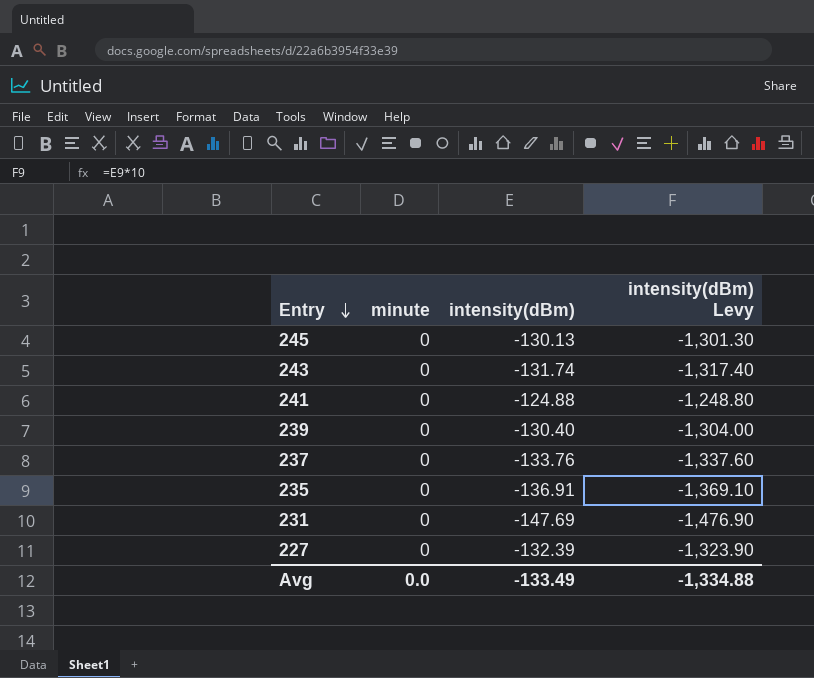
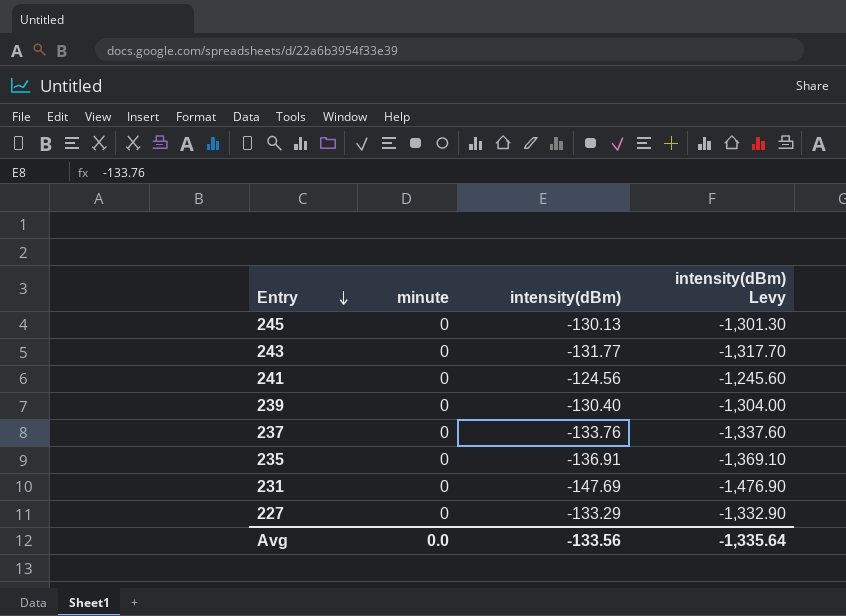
243 | intensity(dBm): -131.74 -> -131.77
243 | intensity(dBm) Levy: -1,317.40 -> -1,317.70
241 | intensity(dBm): -124.88 -> -124.56
241 | intensity(dBm) Levy: -1,248.80 -> -1,245.60
227 | intensity(dBm): -132.39 -> -133.29
227 | intensity(dBm) Levy: -1,323.90 -> -1,332.90
Avg | intensity(dBm): -133.49 -> -133.56
Avg | intensity(dBm) Levy: -1,334.88 -> -1,335.64

